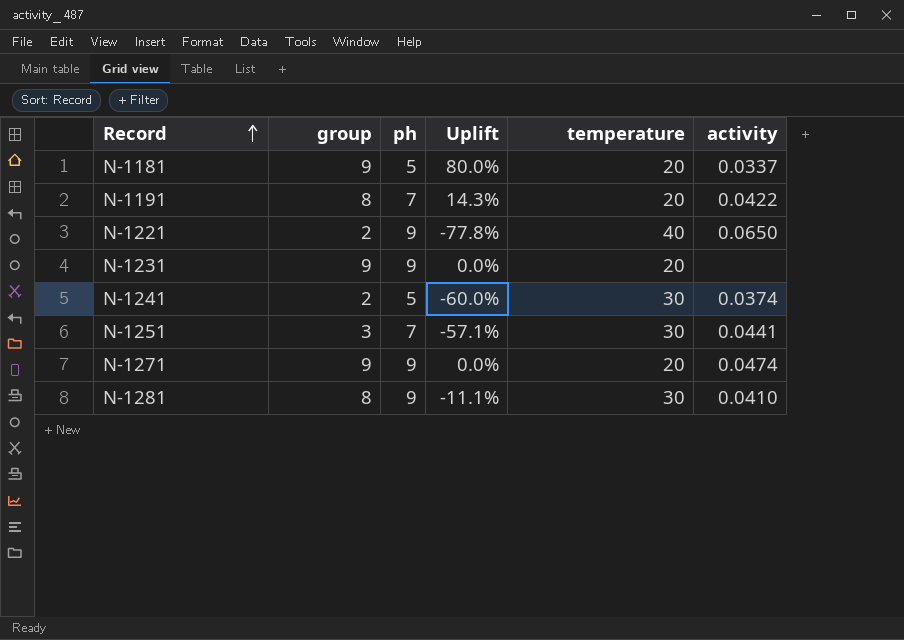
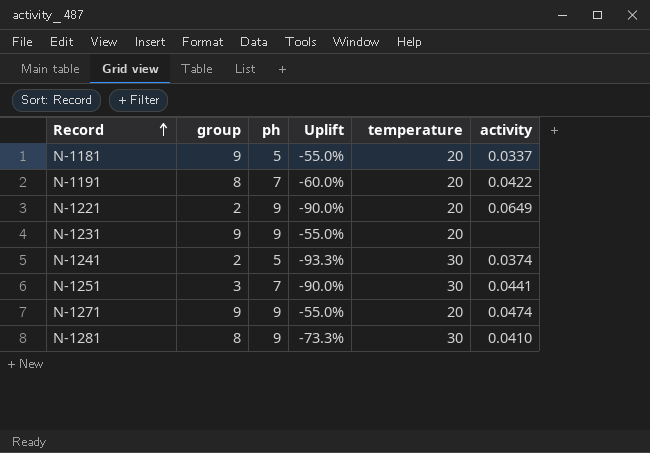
column Uplift | formula: ([group] - [ph]) / [ph] -> ([group] - [temperature]) / [temperature]
N-1221 | temperature: 40 -> 20
N-1221 | activity: 0.0650 -> 0.0649

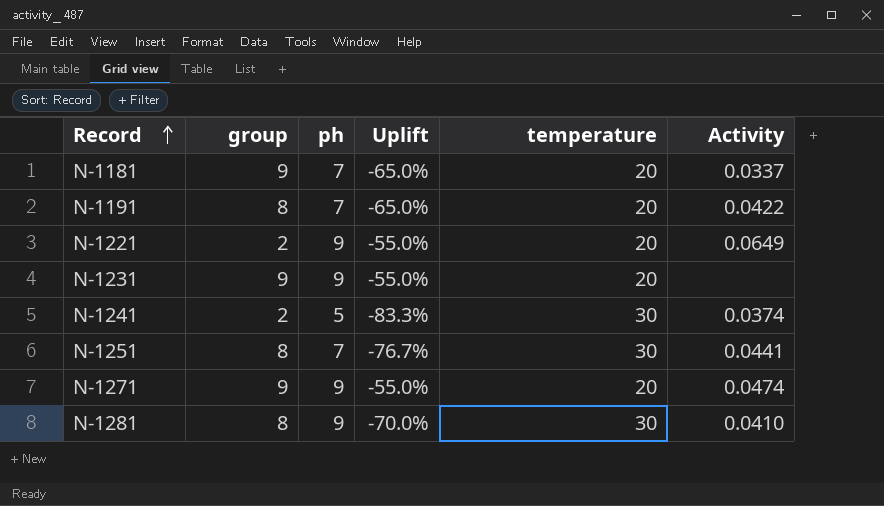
column Uplift | formula: ([group] - [temperature]) / [temperature] -> ([ph] - [temperature]) / [temperature]
column name: activity -> Activity
N-1181 | ph: 5 -> 7
N-1251 | group: 3 -> 8

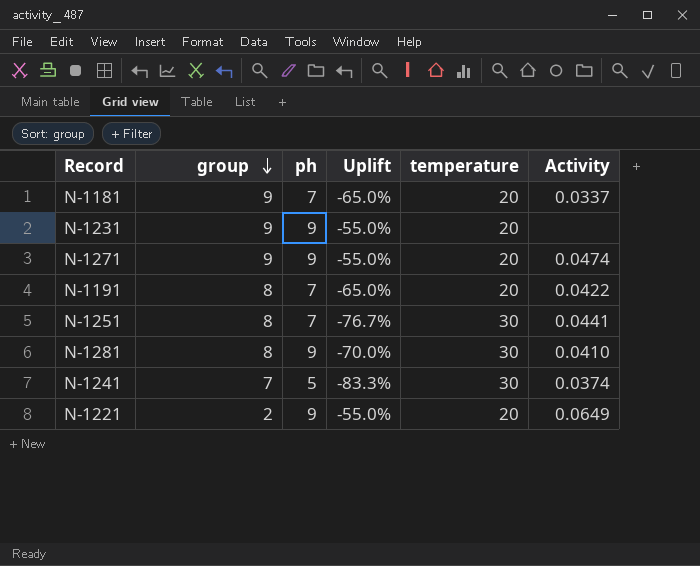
row order: Record ascending -> group descending
N-1241 | group: 2 -> 7

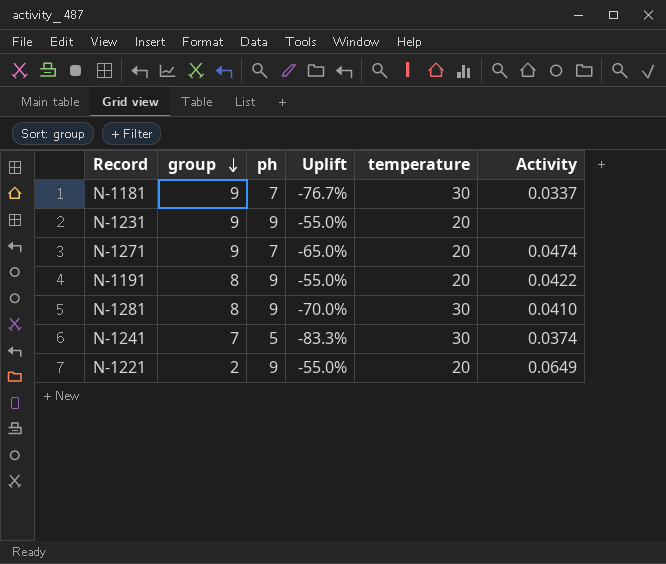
row N-1251: 8 | 7 | -76.7% | 30 | 0.0441 -> none
N-1181 | Uplift: -65.0% -> -76.7%
N-1181 | temperature: 20 -> 30
N-1271 | ph: 9 -> 7
N-1271 | Uplift: -55.0% -> -65.0%
N-1191 | ph: 7 -> 9
N-1191 | Uplift: -65.0% -> -55.0%

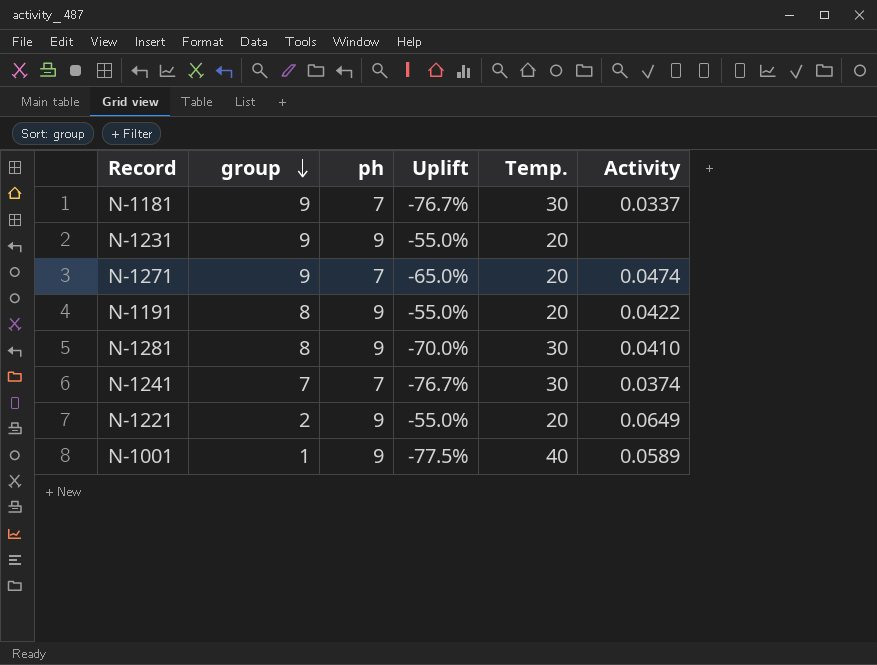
column name: temperature -> Temp.
N-1241 | ph: 5 -> 7
N-1241 | Uplift: -83.3% -> -76.7%
row N-1001: none -> 1 | 9 | -77.5% | 40 | 0.0589

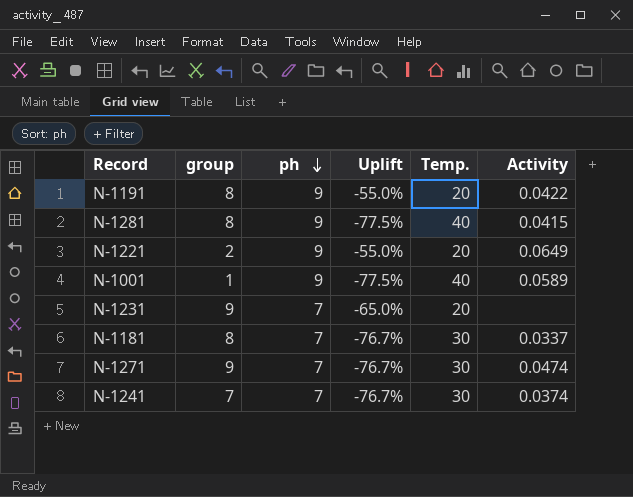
row order: group descending -> ph descending
N-1281 | Uplift: -70.0% -> -77.5%
N-1281 | Temp.: 30 -> 40
N-1281 | Activity: 0.0410 -> 0.0415
N-1231 | ph: 9 -> 7
N-1231 | Uplift: -55.0% -> -65.0%
N-1181 | group: 9 -> 8
N-1271 | Uplift: -65.0% -> -76.7%
N-1271 | Temp.: 20 -> 30

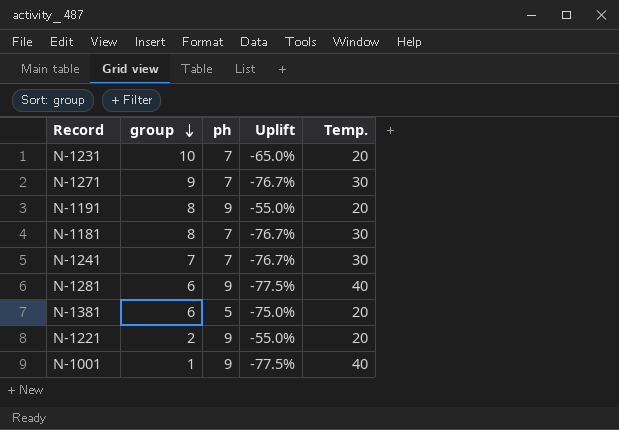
row order: ph descending -> group descending
column Activity | position: 6 -> none
N-1231 | group: 9 -> 10
N-1281 | group: 8 -> 6
row N-1381: none -> 6 | 5 | -75.0% | 20

